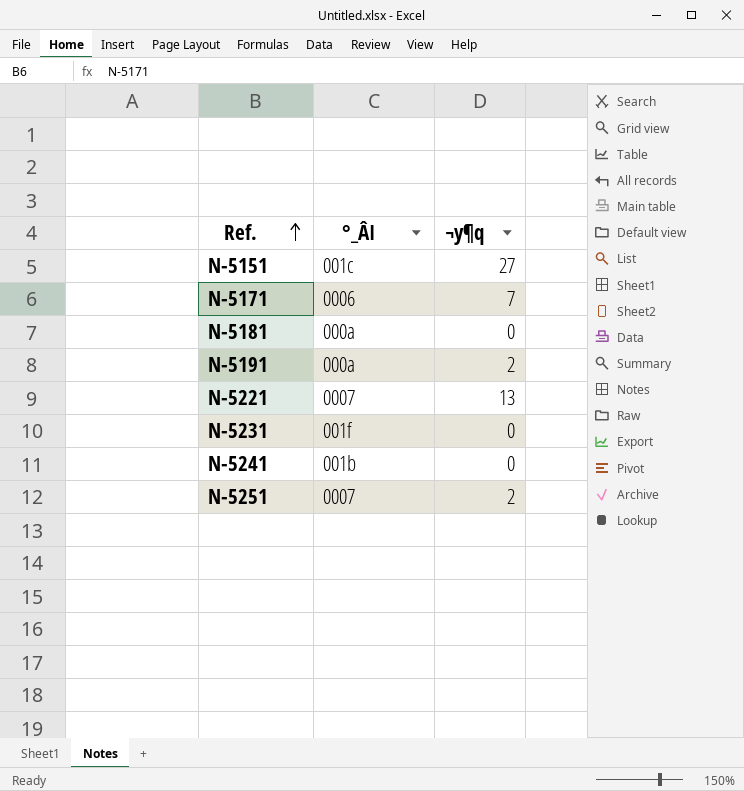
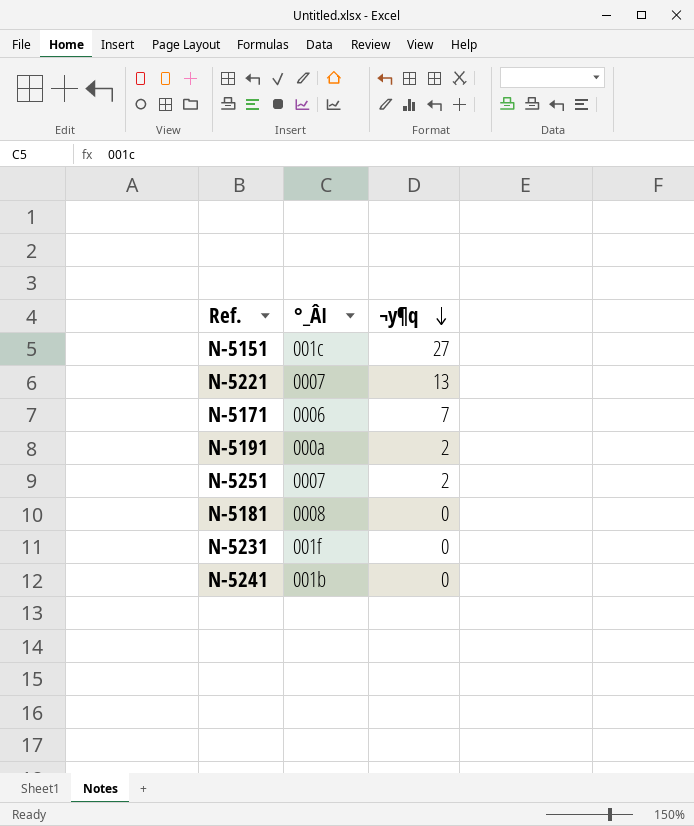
row order: Ref. ascending -> ¬y¶q descending
N-5181 | °_ÂI: 000a -> 0008

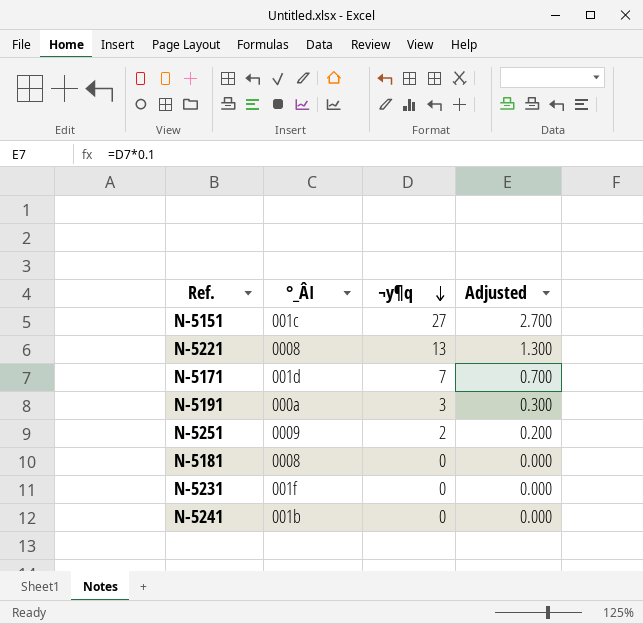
column Adjusted | formula: none -> [¬y¶q] * 0.1
N-5221 | °_ÂI: 0007 -> 0008
N-5171 | °_ÂI: 0006 -> 001d
N-5191 | ¬y¶q: 2 -> 3
N-5251 | °_ÂI: 0007 -> 0009

